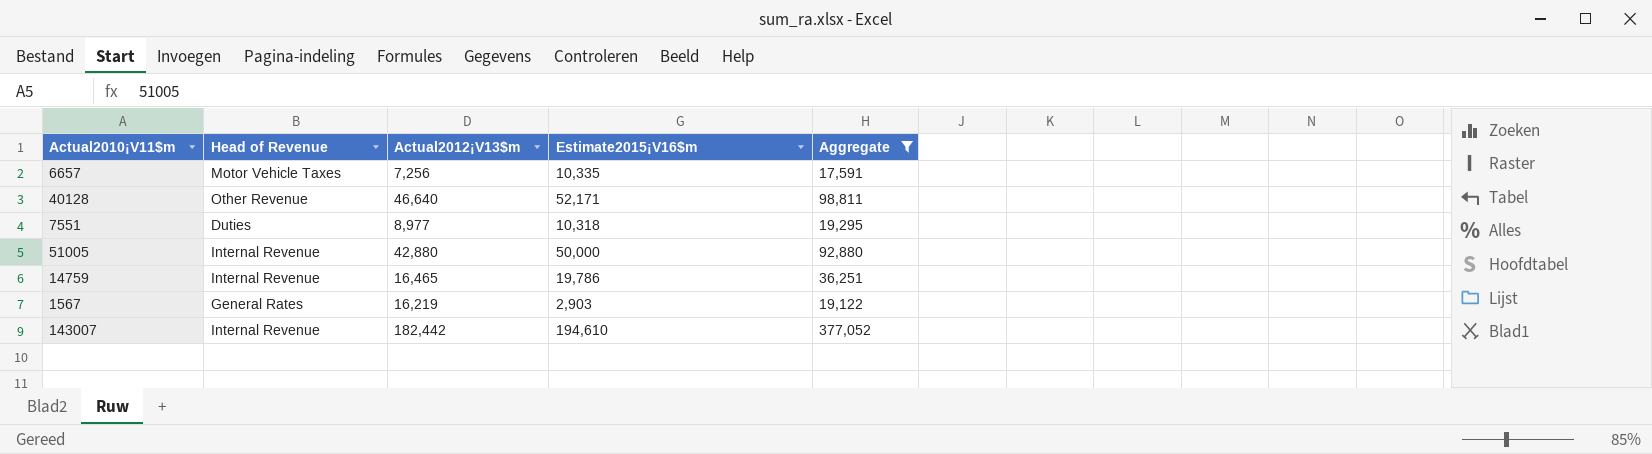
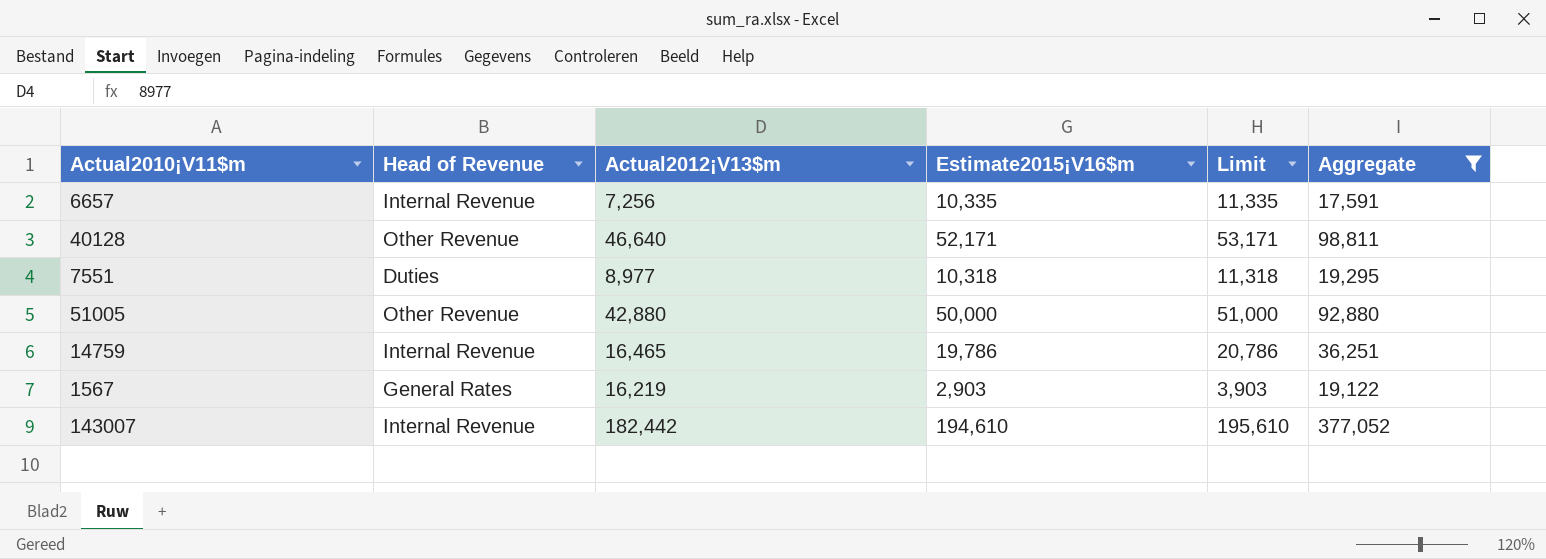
column Limit | formula: none -> [Estimate2015¡V16$m] + 1000
6657 | Head of Revenue: Motor Vehicle Taxes -> Internal Revenue
51005 | Head of Revenue: Internal Revenue -> Other Revenue

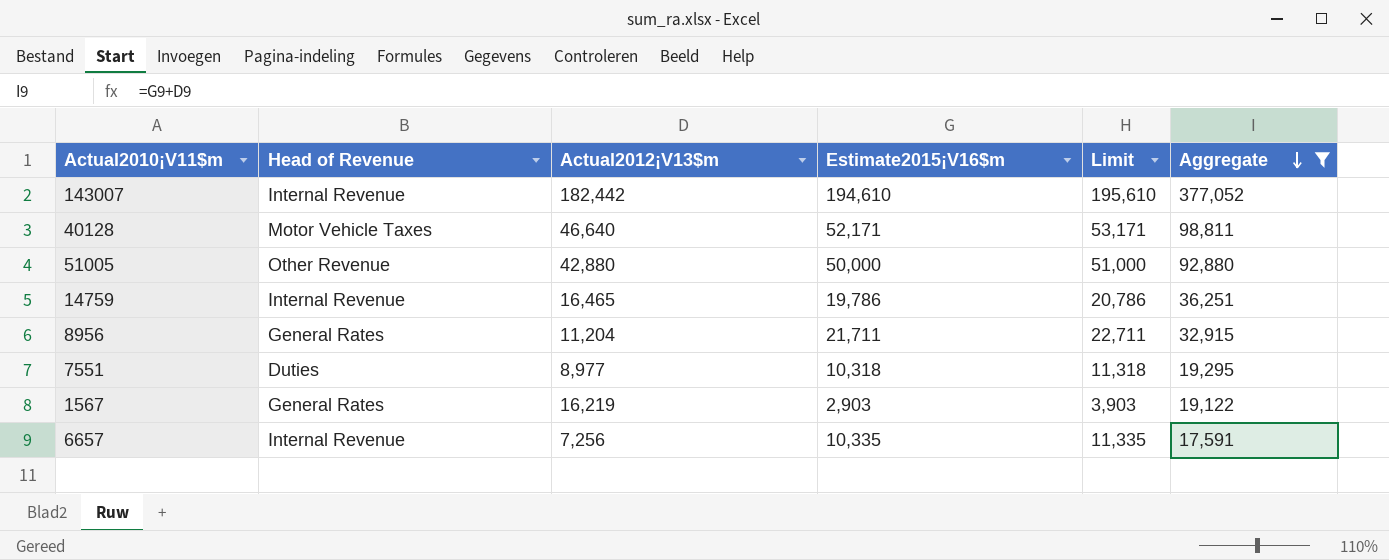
row order: none -> Aggregate descending
40128 | Head of Revenue: Other Revenue -> Motor Vehicle Taxes
row 8956: none -> General Rates | 11,204 | 21,711 | 22,711 | 32,915

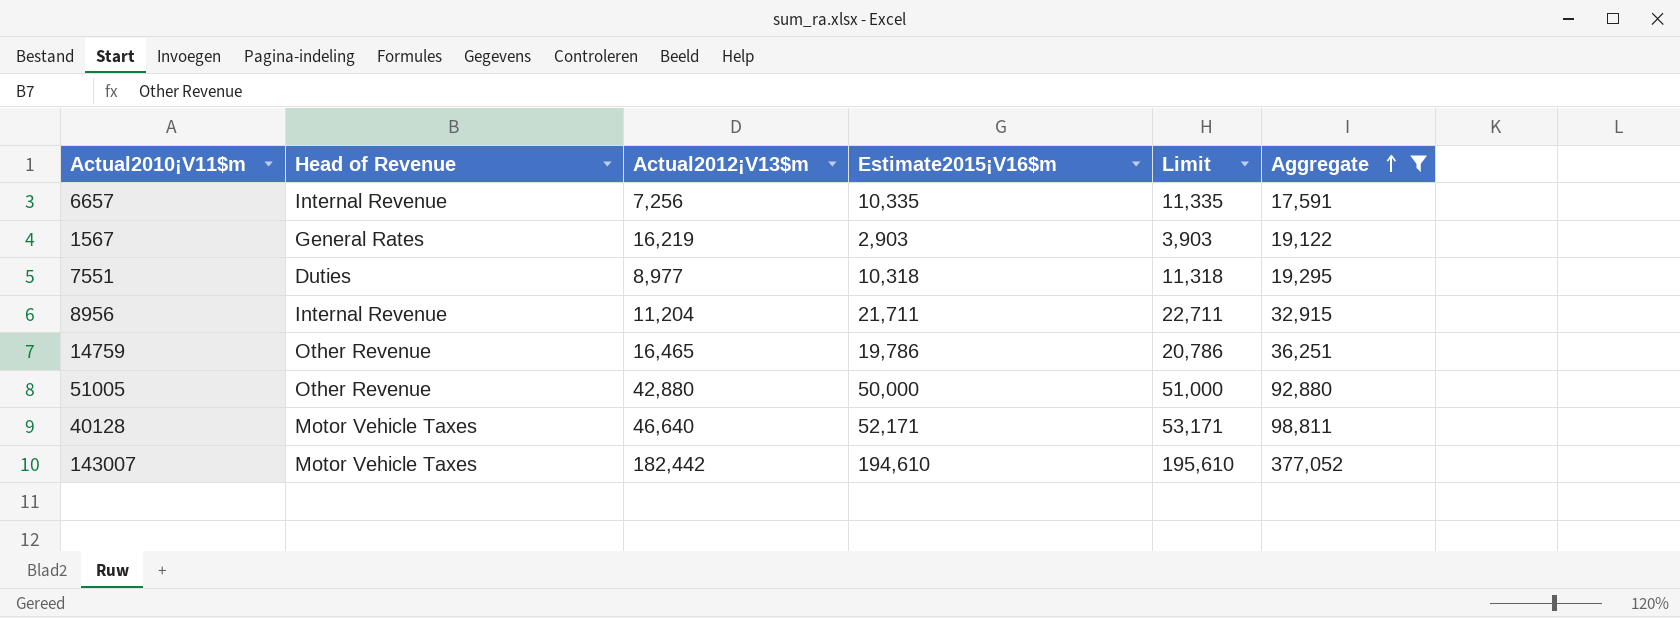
row order: Aggregate descending -> Aggregate ascending
8956 | Head of Revenue: General Rates -> Internal Revenue
14759 | Head of Revenue: Internal Revenue -> Other Revenue
143007 | Head of Revenue: Internal Revenue -> Motor Vehicle Taxes

